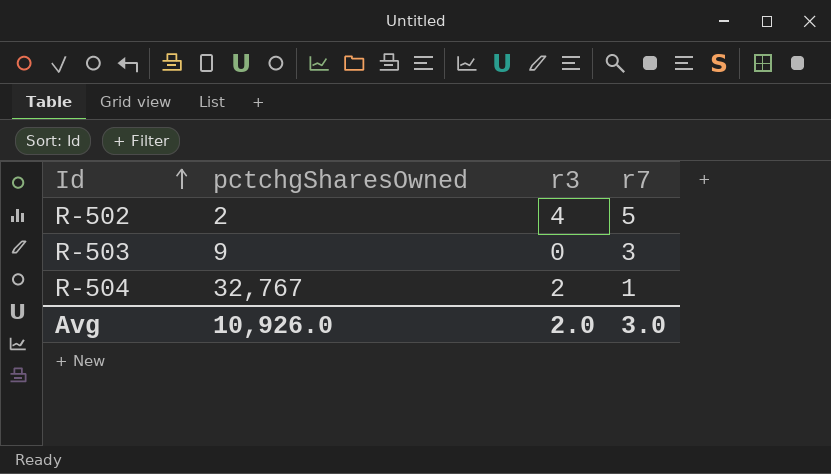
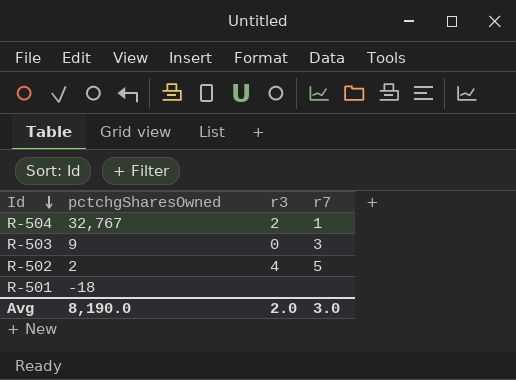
row order: Id ascending -> Id descending
row R-501: none -> -18 | none | none
Avg | pctchgSharesOwned: 10,926.0 -> 8,190.0

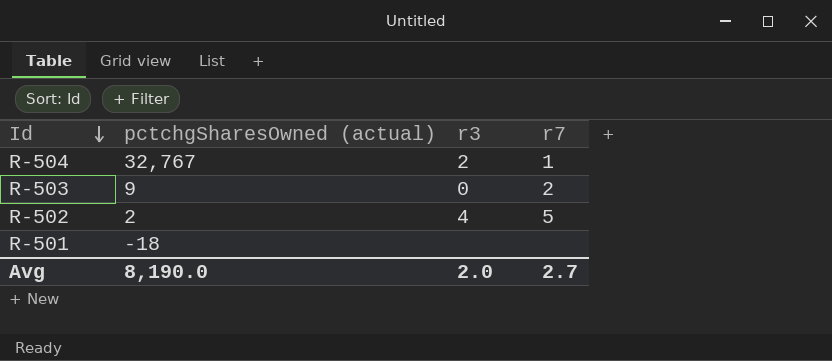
column name: pctchgSharesOwned -> pctchgSharesOwned (actual)
R-503 | r7: 3 -> 2
Avg | r7: 3.0 -> 2.7

